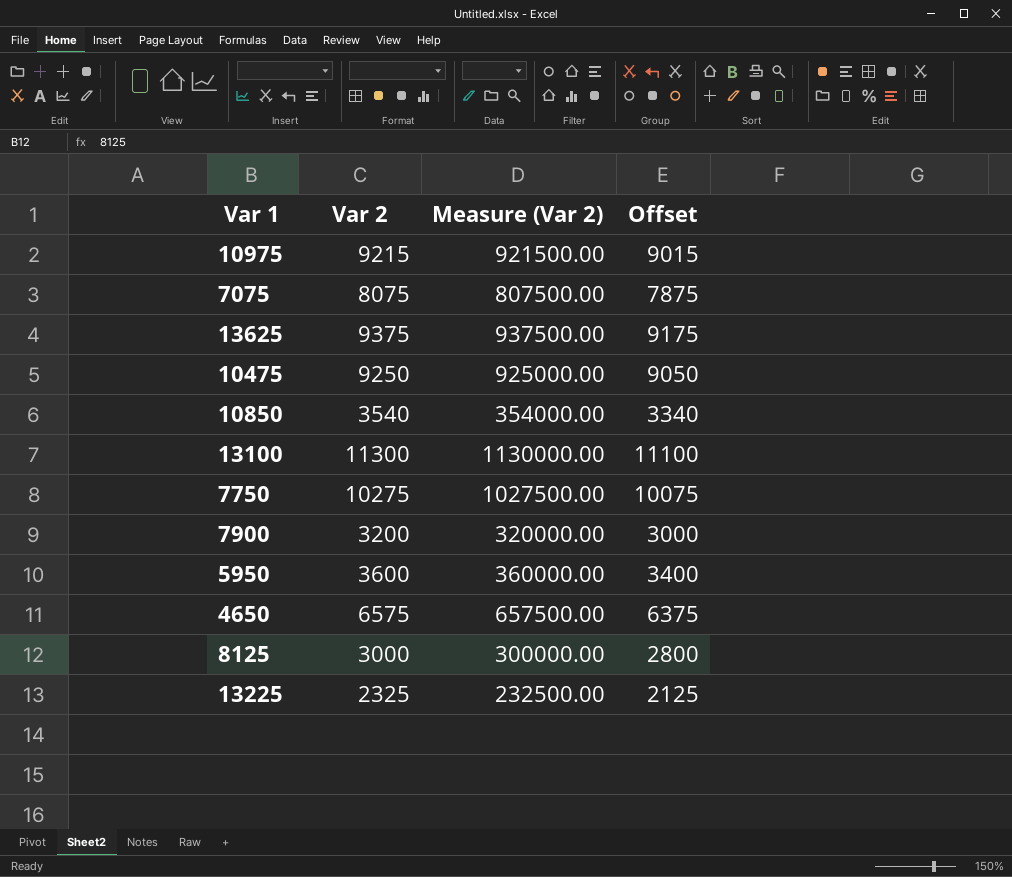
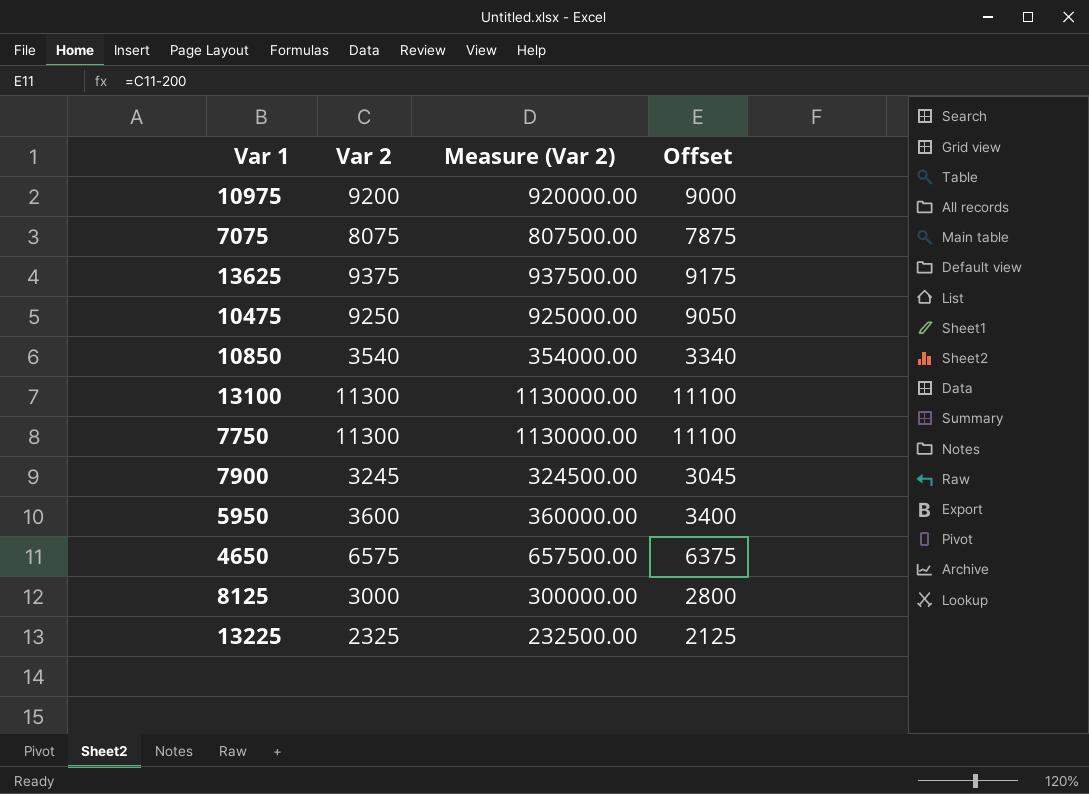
10975 | Var 2: 9215 -> 9200
10975 | Measure (Var 2): 921500.00 -> 920000.00
10975 | Offset: 9015 -> 9000
7750 | Var 2: 10275 -> 11300
7750 | Measure (Var 2): 1027500.00 -> 1130000.00
7750 | Offset: 10075 -> 11100
7900 | Var 2: 3200 -> 3245
7900 | Measure (Var 2): 320000.00 -> 324500.00
7900 | Offset: 3000 -> 3045

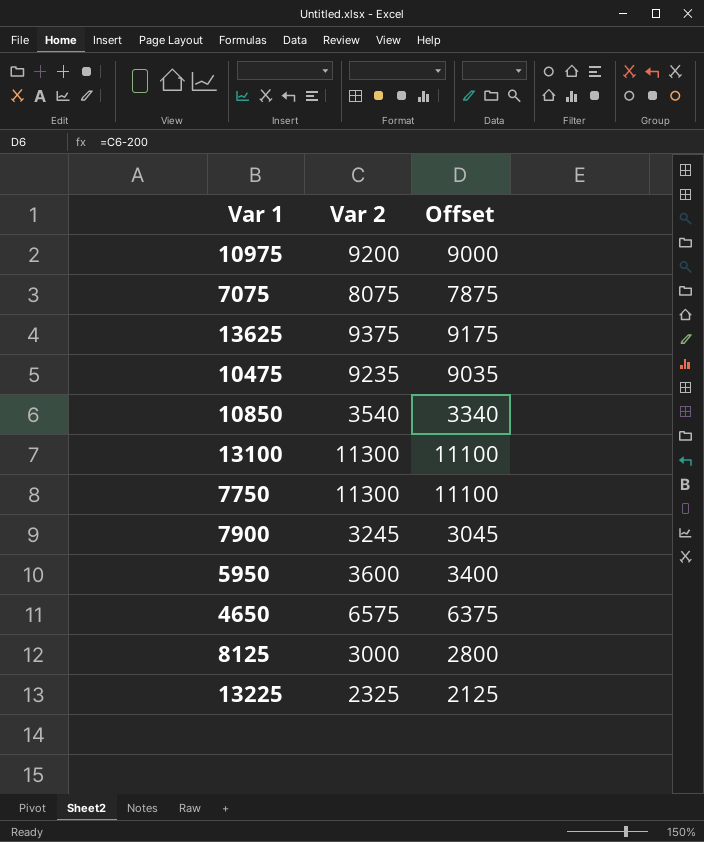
column Measure (Var 2) | formula: [Var 2] * 100 -> none
10475 | Var 2: 9250 -> 9235
10475 | Offset: 9050 -> 9035

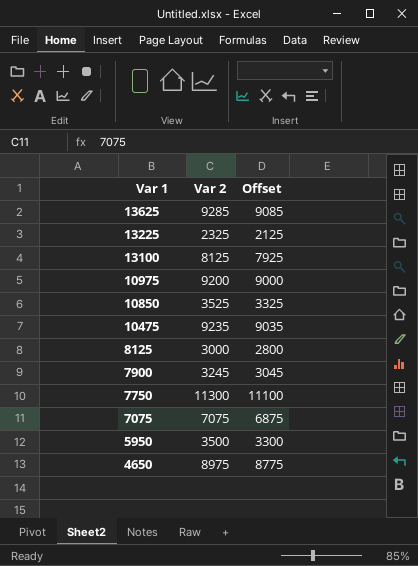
row order: none -> Var 1 descending
13625 | Var 2: 9375 -> 9285
13625 | Offset: 9175 -> 9085
13100 | Var 2: 11300 -> 8125
13100 | Offset: 11100 -> 7925
10850 | Var 2: 3540 -> 3525
10850 | Offset: 3340 -> 3325
7075 | Var 2: 8075 -> 7075
7075 | Offset: 7875 -> 6875
5950 | Var 2: 3600 -> 3500
5950 | Offset: 3400 -> 3300
4650 | Var 2: 6575 -> 8975
4650 | Offset: 6375 -> 8775

